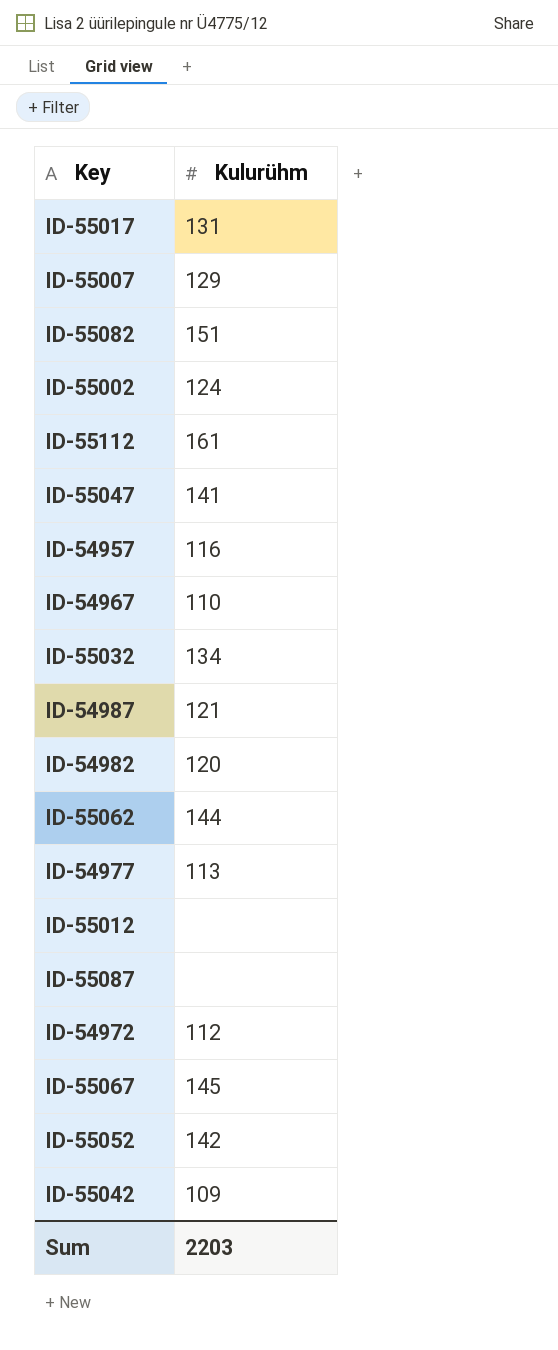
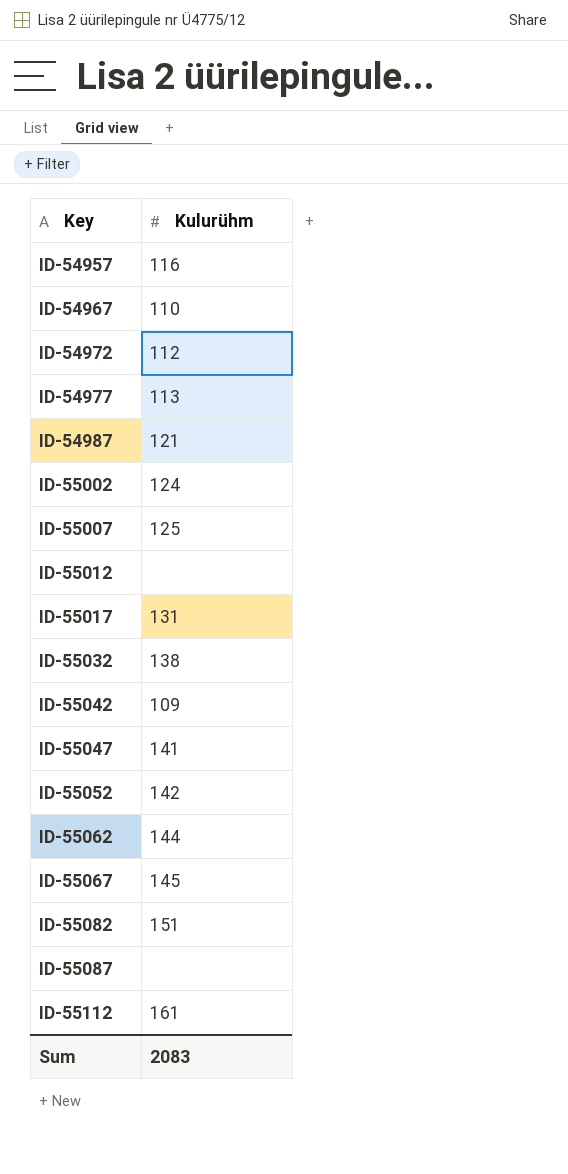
row order: none -> Key ascending
row ID-54982: 120 -> none
ID-55007 | Kulurühm: 129 -> 125
ID-55032 | Kulurühm: 134 -> 138
Sum | Kulurühm: 2203 -> 2083

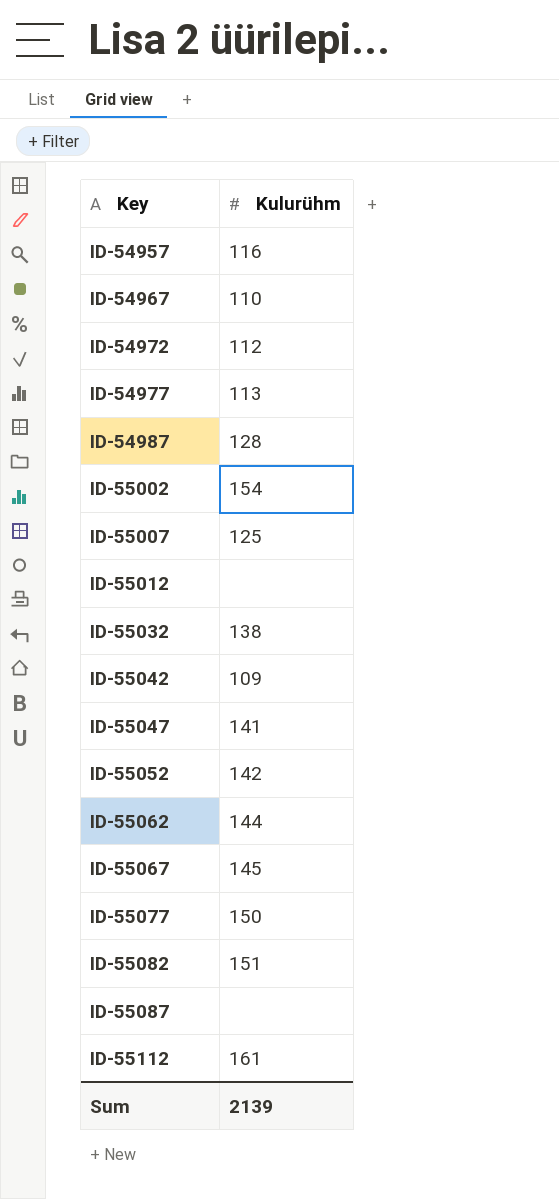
row ID-55017: 131 -> none
ID-54987 | Kulurühm: 121 -> 128
ID-55002 | Kulurühm: 124 -> 154
row ID-55077: none -> 150
Sum | Kulurühm: 2083 -> 2139

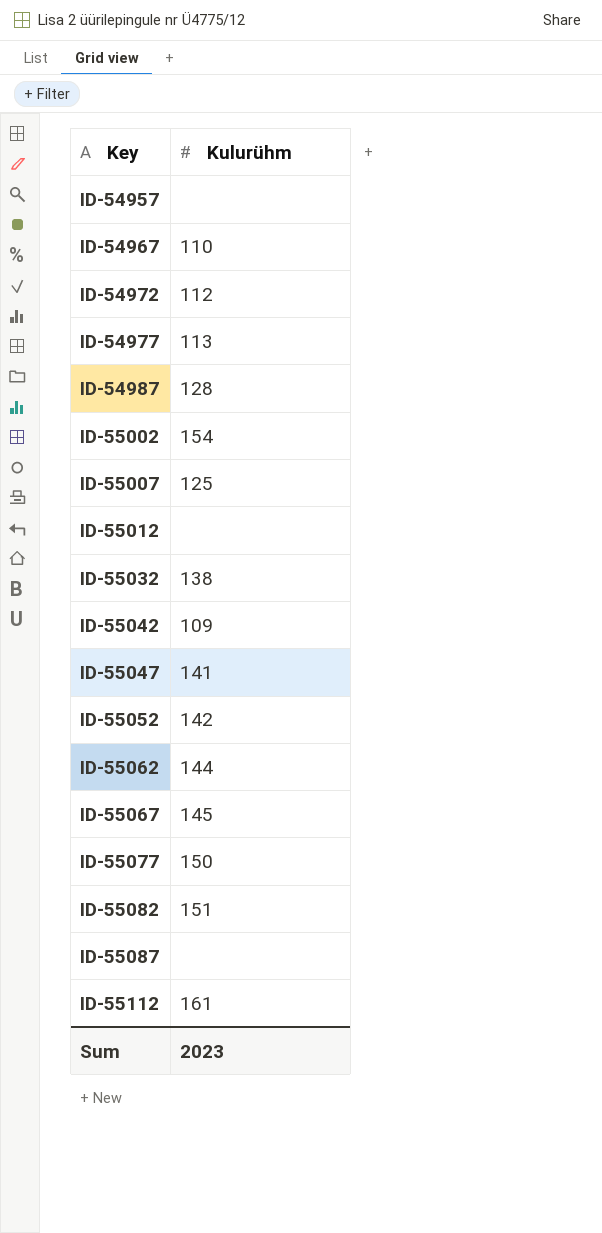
ID-54957 | Kulurühm: 116 -> none
Sum | Kulurühm: 2139 -> 2023

